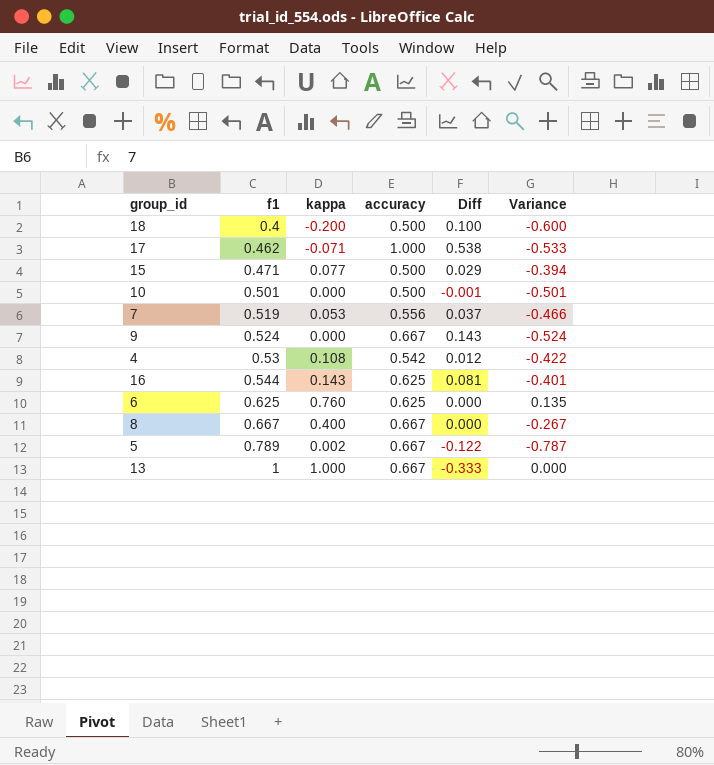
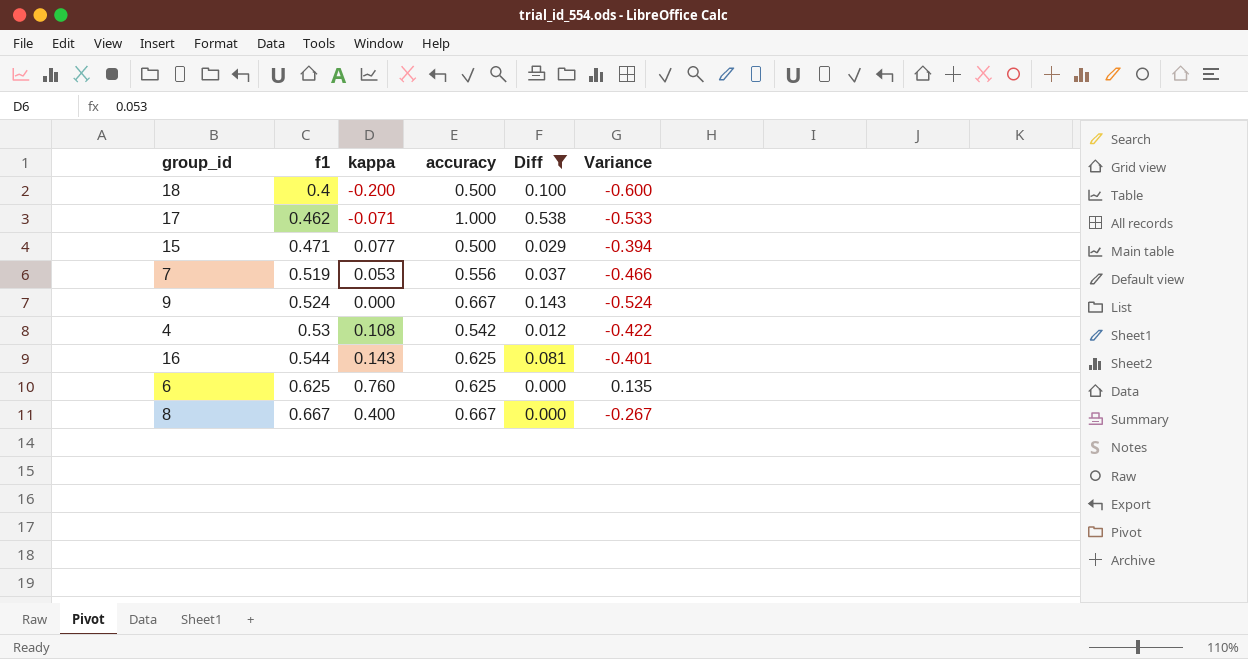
filter: none -> Diff >= 0.000

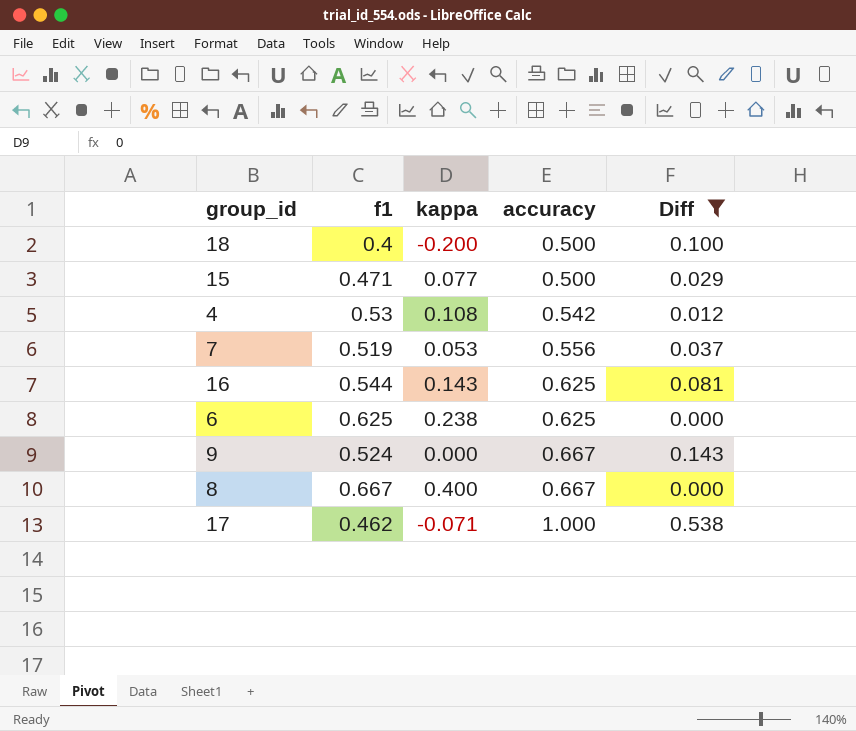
row order: f1 ascending -> accuracy ascending
column Variance | formula: [kappa] - [f1] -> none
6 | kappa: 0.760 -> 0.238

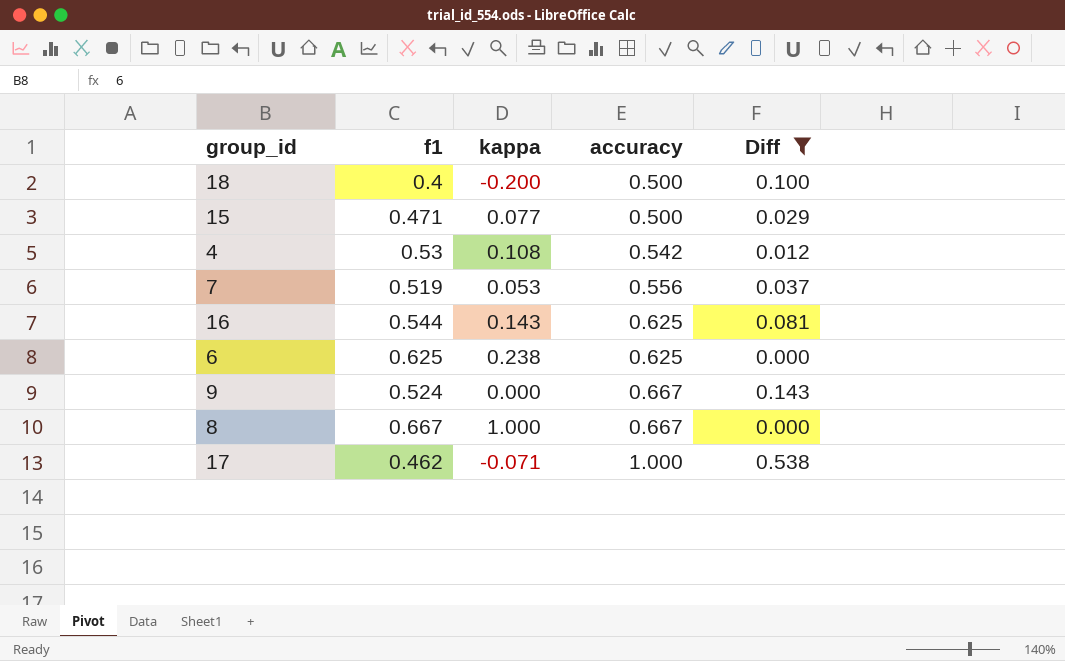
8 | kappa: 0.400 -> 1.000

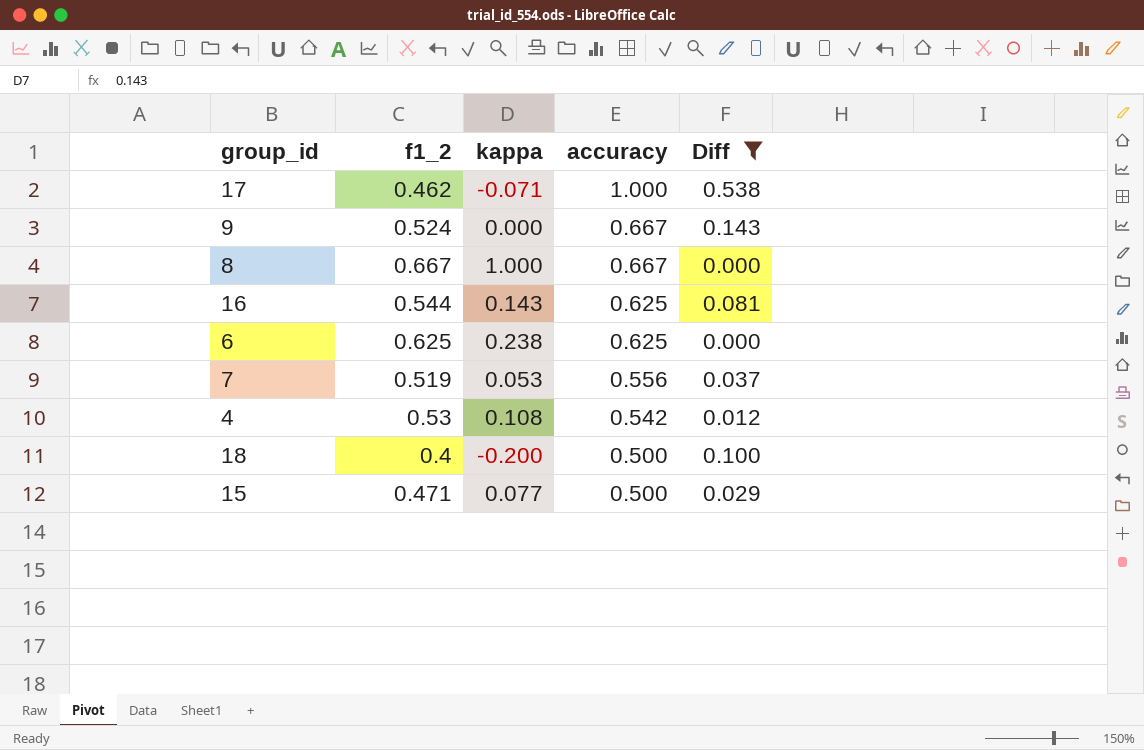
row order: accuracy ascending -> accuracy descending
column name: f1 -> f1_2

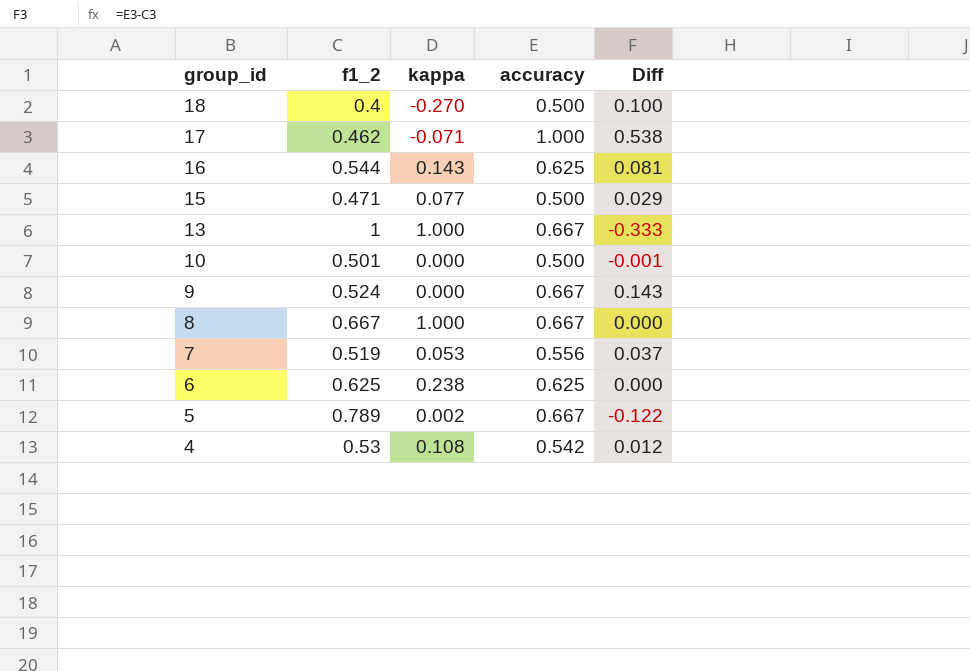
filter: Diff >= 0.000 -> none
row order: accuracy descending -> group_id descending
18 | kappa: -0.200 -> -0.270

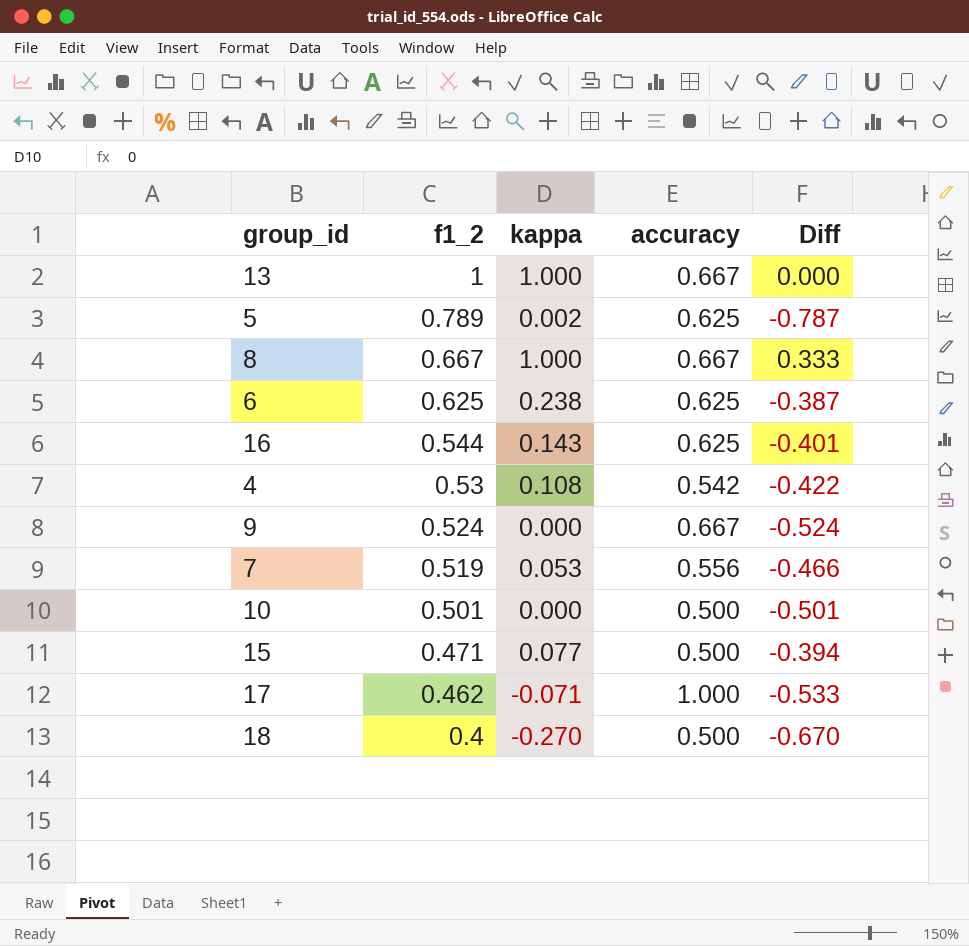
row order: group_id descending -> f1_2 descending
column Diff | formula: [accuracy] - [f1_2] -> [kappa] - [f1_2]
5 | accuracy: 0.667 -> 0.625

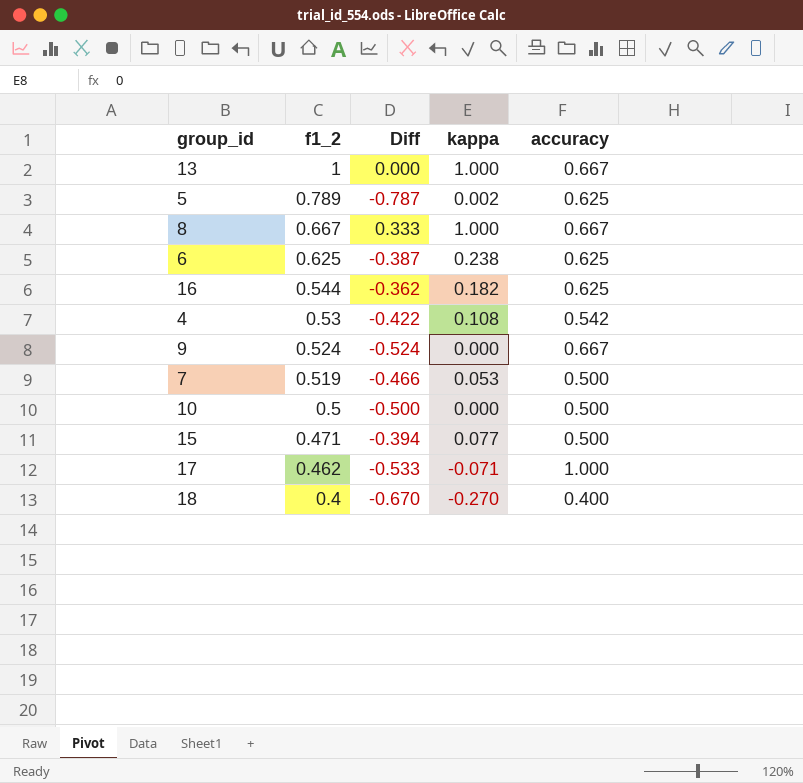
column Diff | position: 5 -> 3
16 | Diff: -0.401 -> -0.362
16 | kappa: 0.143 -> 0.182
7 | accuracy: 0.556 -> 0.500
10 | f1_2: 0.501 -> 0.5
10 | Diff: -0.501 -> -0.500
18 | accuracy: 0.500 -> 0.400

